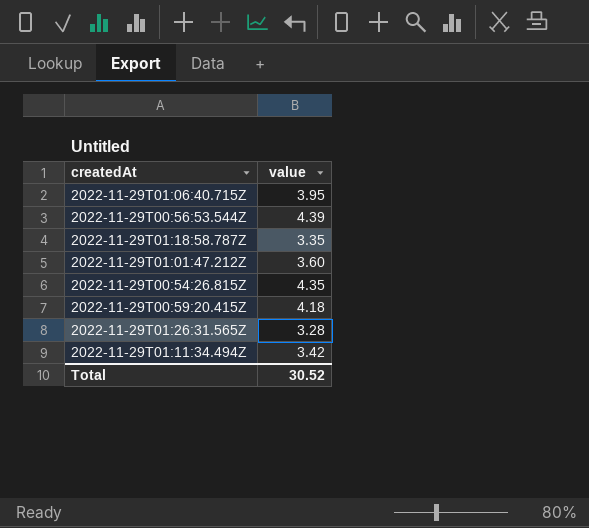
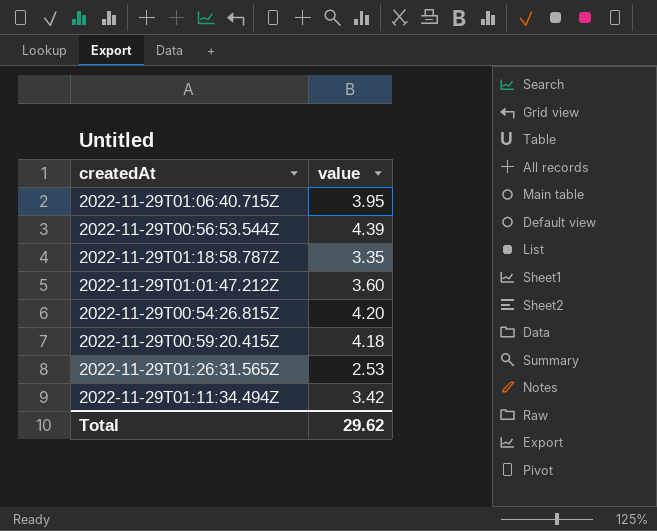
2022-11-29T00:54:26.815Z | value: 4.35 -> 4.20
2022-11-29T01:26:31.565Z | value: 3.28 -> 2.53
Total | value: 30.52 -> 29.62

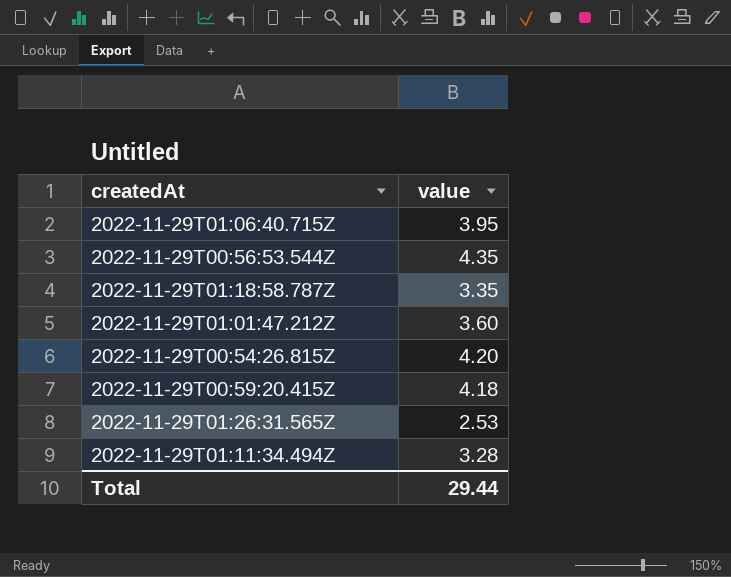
2022-11-29T00:56:53.544Z | value: 4.39 -> 4.35
2022-11-29T01:11:34.494Z | value: 3.42 -> 3.28
Total | value: 29.62 -> 29.44

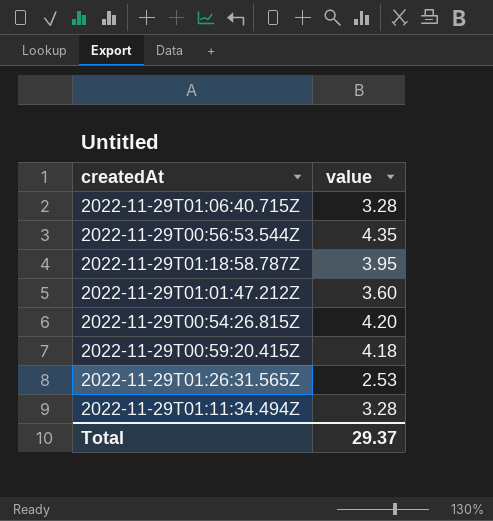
2022-11-29T01:06:40.715Z | value: 3.95 -> 3.28
2022-11-29T01:18:58.787Z | value: 3.35 -> 3.95
Total | value: 29.44 -> 29.37

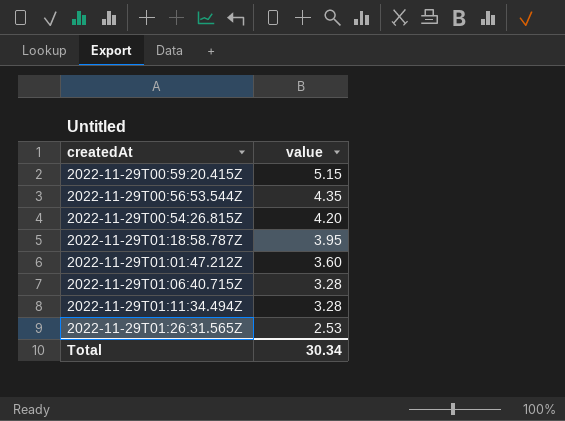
row order: none -> value descending
2022-11-29T00:59:20.415Z | value: 4.18 -> 5.15
Total | value: 29.37 -> 30.34

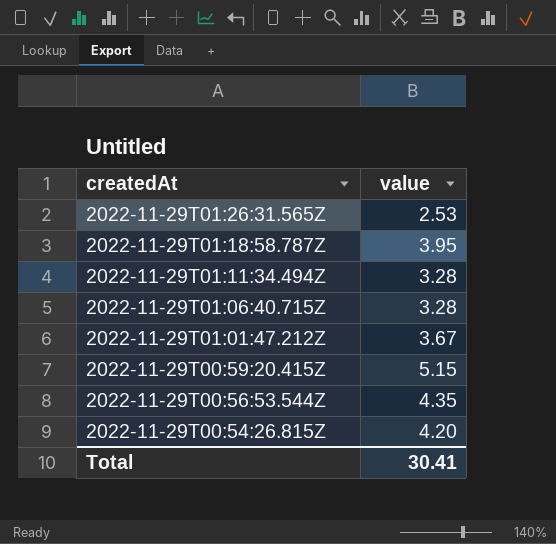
row order: value descending -> createdAt descending
2022-11-29T01:01:47.212Z | value: 3.60 -> 3.67
Total | value: 30.34 -> 30.41

